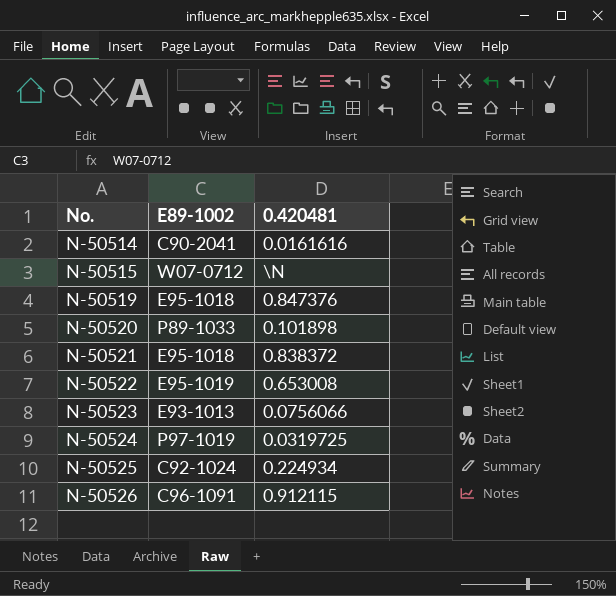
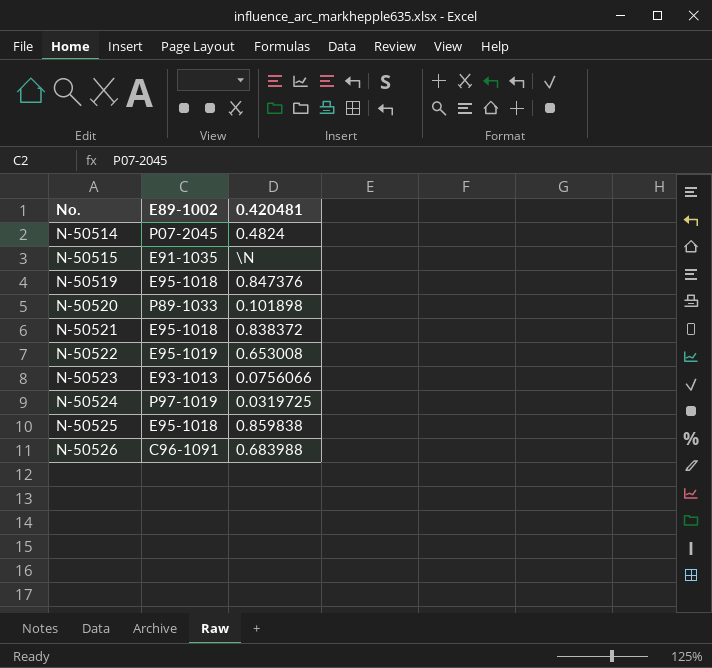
N-50514 | E89-1002: C90-2041 -> P07-2045
N-50514 | 0.420481: 0.0161616 -> 0.4824
N-50515 | E89-1002: W07-0712 -> E91-1035
N-50525 | E89-1002: C92-1024 -> E95-1018
N-50525 | 0.420481: 0.224934 -> 0.859838
N-50526 | 0.420481: 0.912115 -> 0.683988

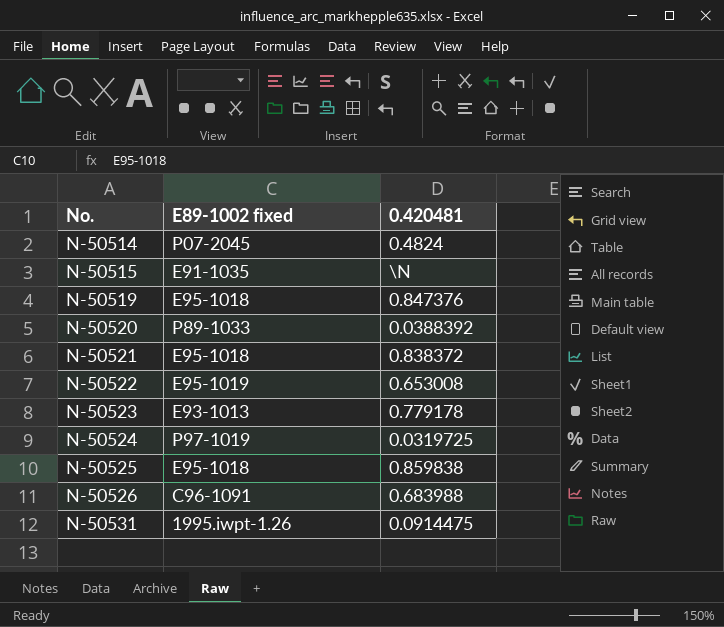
column name: E89-1002 -> E89-1002 fixed
N-50520 | 0.420481: 0.101898 -> 0.0388392
N-50523 | 0.420481: 0.0756066 -> 0.779178
row N-50531: none -> 1995.iwpt-1.26 | 0.0914475

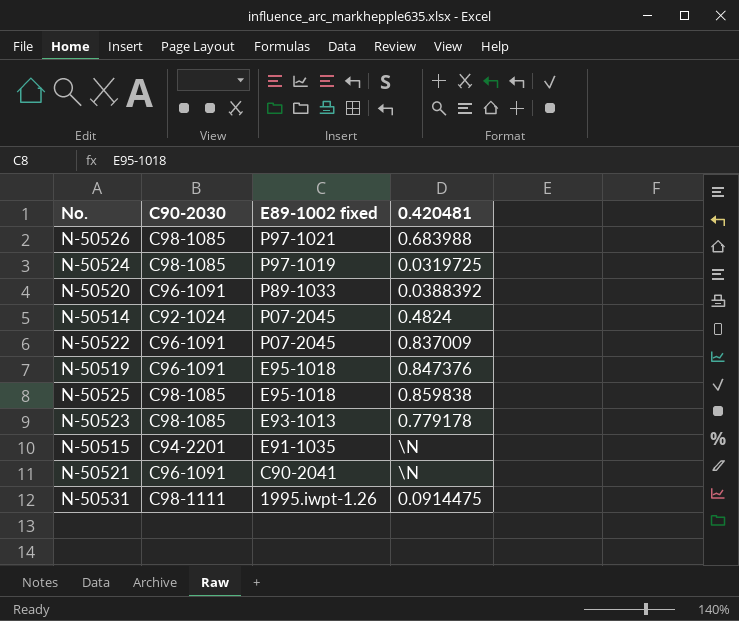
row order: No. ascending -> E89-1002 fixed descending
column C90-2030 | position: none -> 2
N-50526 | E89-1002 fixed: C96-1091 -> P97-1021
N-50522 | E89-1002 fixed: E95-1019 -> P07-2045
N-50522 | 0.420481: 0.653008 -> 0.837009
N-50521 | E89-1002 fixed: E95-1018 -> C90-2041
N-50521 | 0.420481: 0.838372 -> \N

